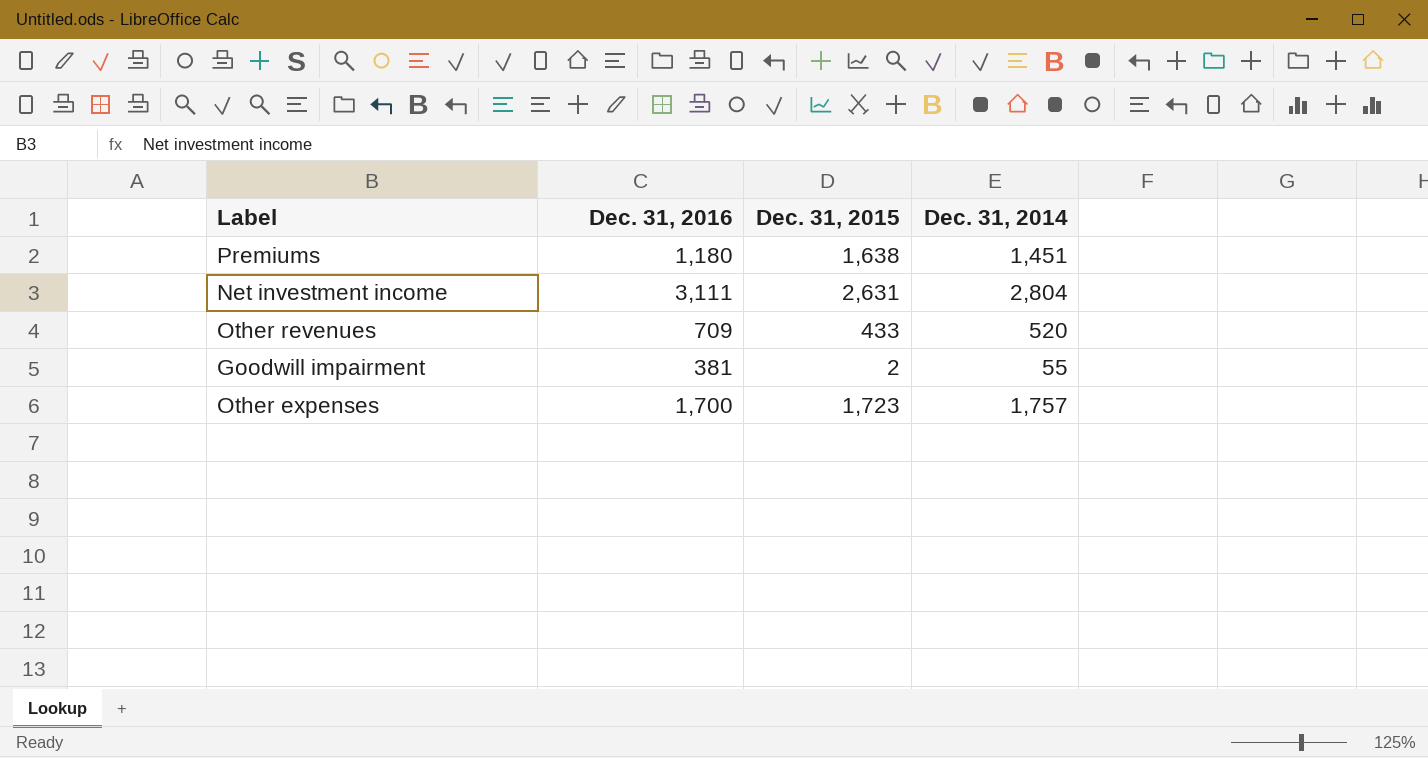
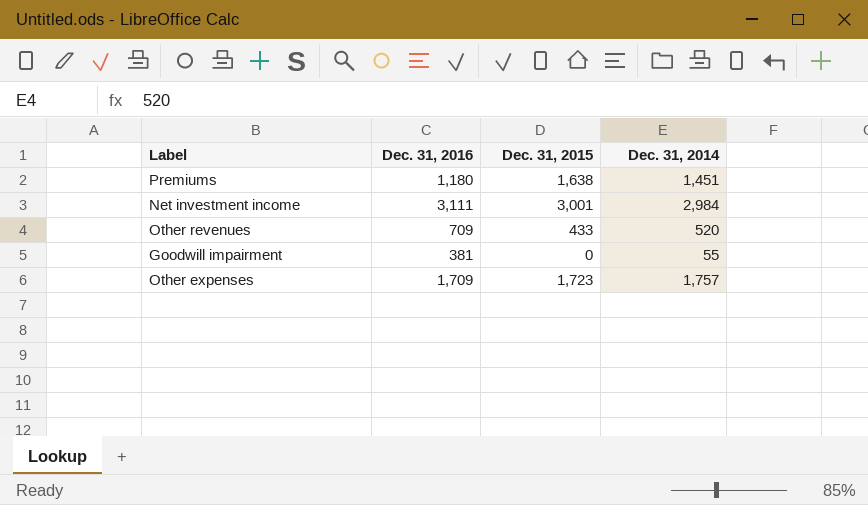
Net investment income | Dec. 31, 2015: 2,631 -> 3,001
Net investment income | Dec. 31, 2014: 2,804 -> 2,984
Goodwill impairment | Dec. 31, 2015: 2 -> 0
Other expenses | Dec. 31, 2016: 1,700 -> 1,709

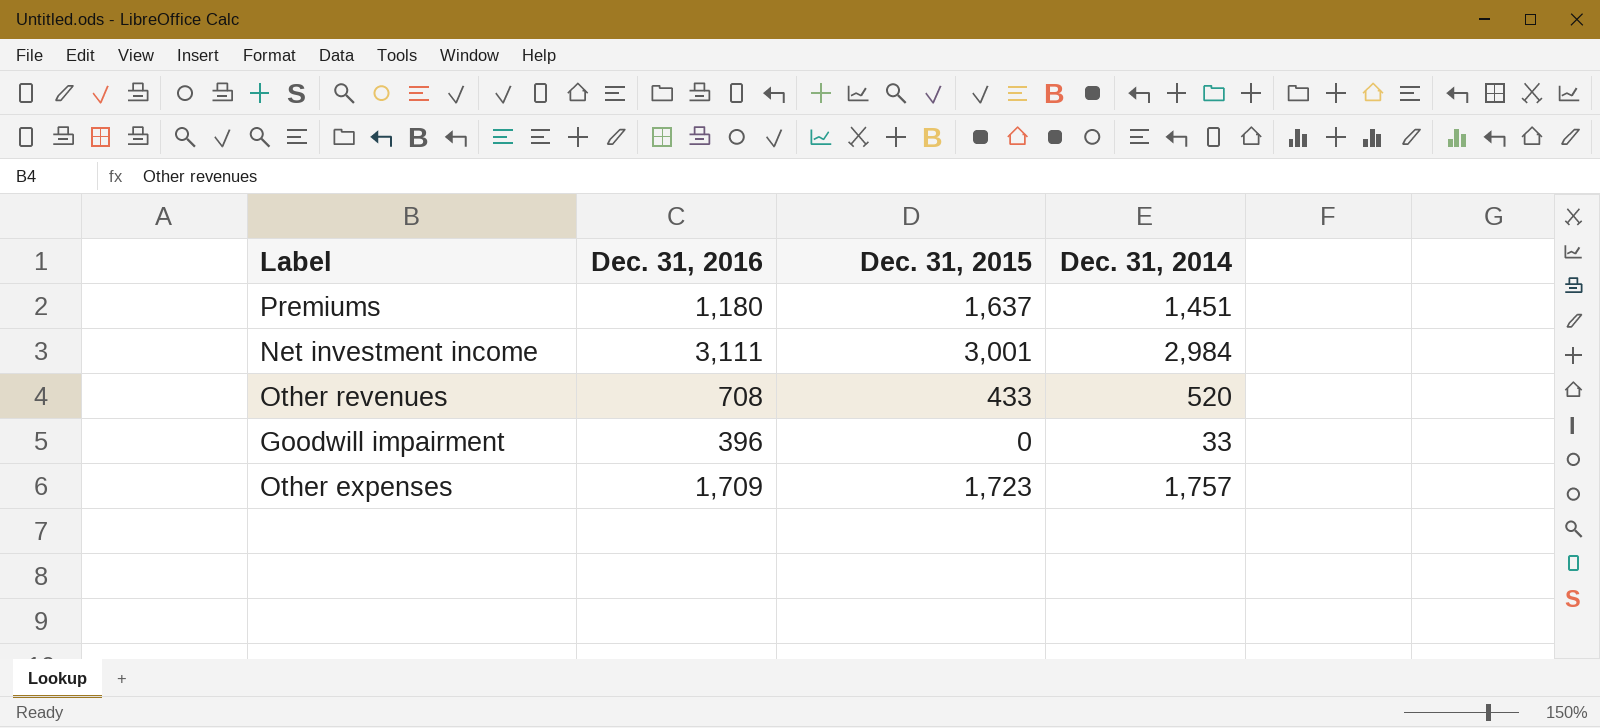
Premiums | Dec. 31, 2015: 1,638 -> 1,637
Other revenues | Dec. 31, 2016: 709 -> 708
Goodwill impairment | Dec. 31, 2016: 381 -> 396
Goodwill impairment | Dec. 31, 2014: 55 -> 33

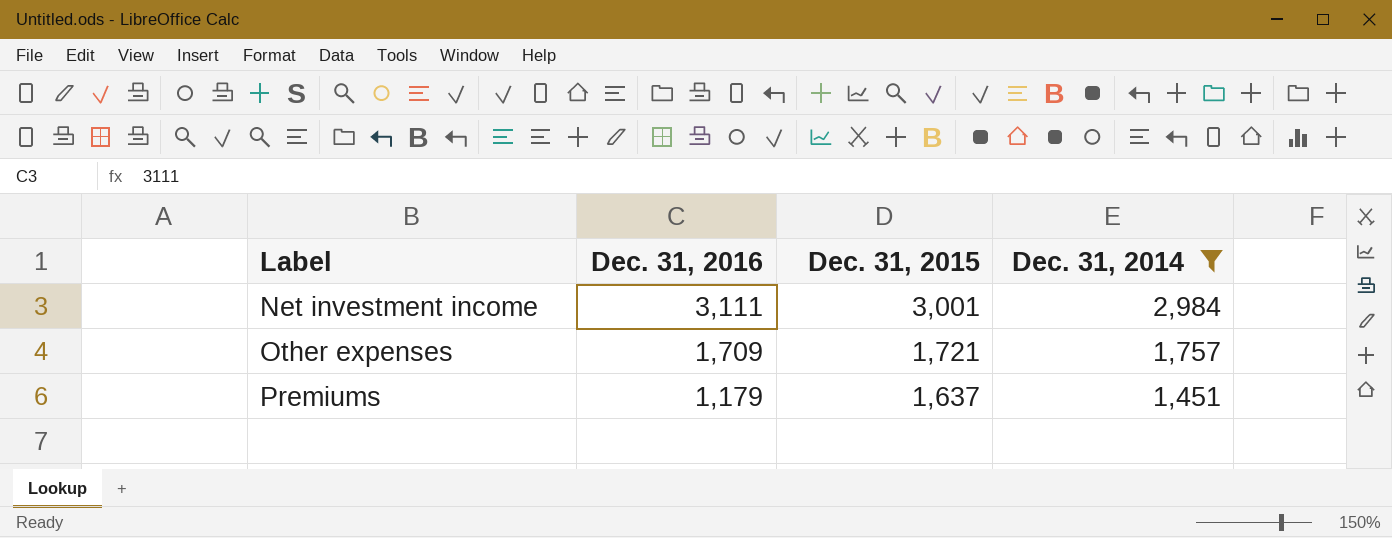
filter: none -> Dec. 31, 2014 >= 1,451
row order: none -> Label ascending
Other expenses | Dec. 31, 2015: 1,723 -> 1,721
Premiums | Dec. 31, 2016: 1,180 -> 1,179

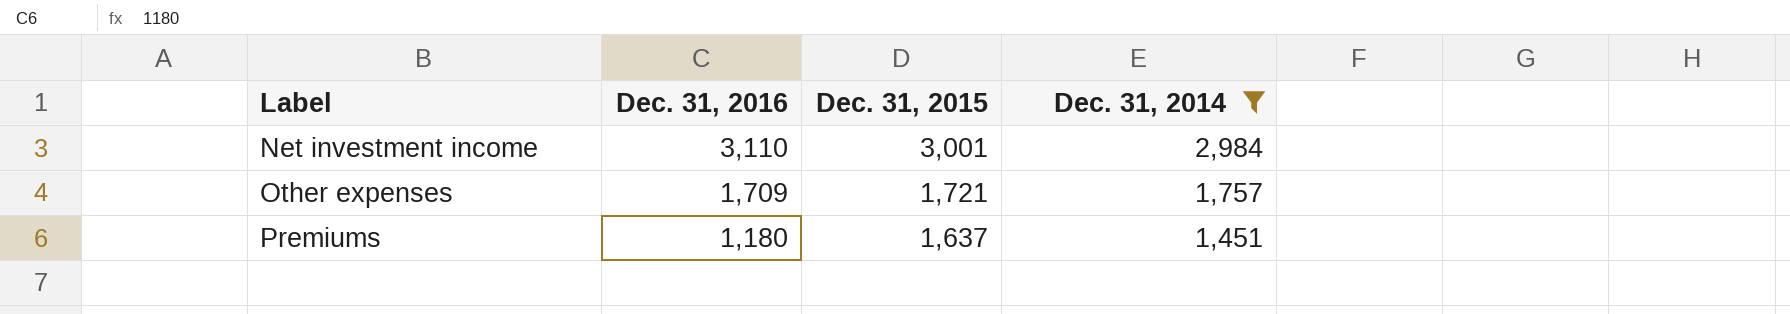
Net investment income | Dec. 31, 2016: 3,111 -> 3,110
Premiums | Dec. 31, 2016: 1,179 -> 1,180

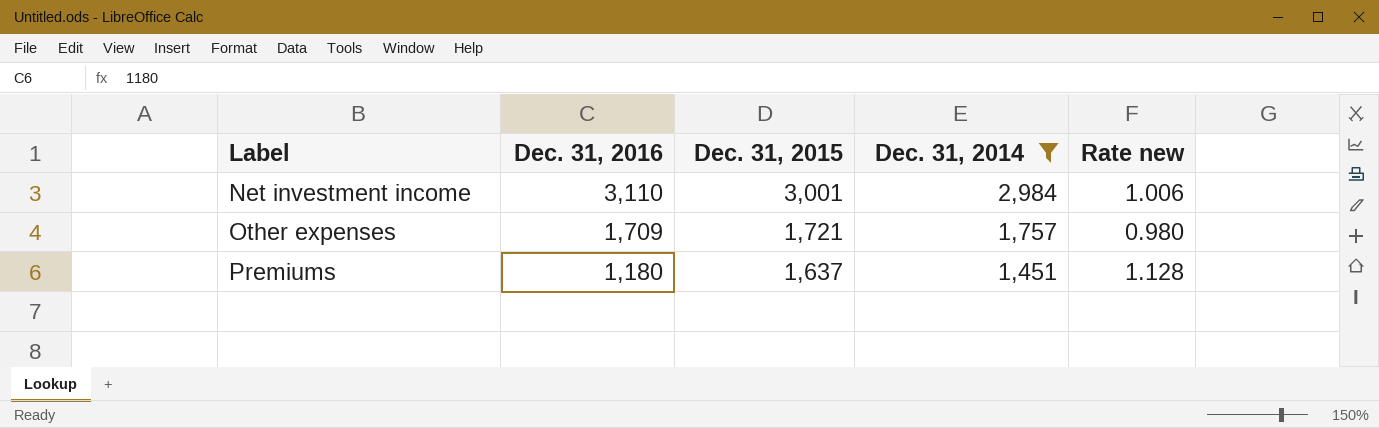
column Rate new | formula: none -> [Dec. 31, 2015] / [Dec. 31, 2014]

